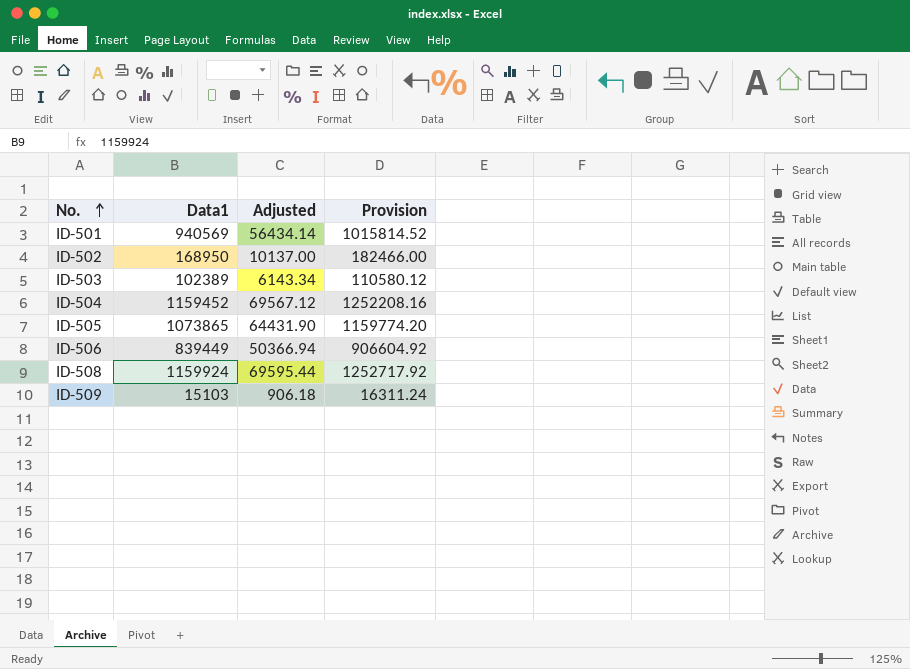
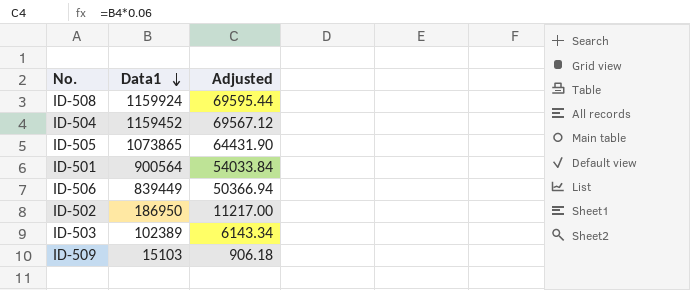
row order: No. ascending -> Data1 descending
column Provision | formula: [Data1] * 1.08 -> none
ID-501 | Data1: 940569 -> 900564
ID-501 | Adjusted: 56434.14 -> 54033.84
ID-502 | Data1: 168950 -> 186950
ID-502 | Adjusted: 10137.00 -> 11217.00

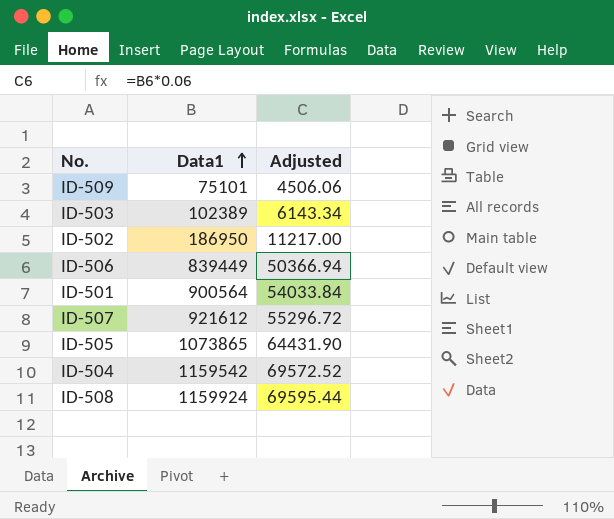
row order: Data1 descending -> Data1 ascending
ID-509 | Data1: 15103 -> 75101
ID-509 | Adjusted: 906.18 -> 4506.06
row ID-507: none -> 921612 | 55296.72
ID-504 | Data1: 1159452 -> 1159542
ID-504 | Adjusted: 69567.12 -> 69572.52

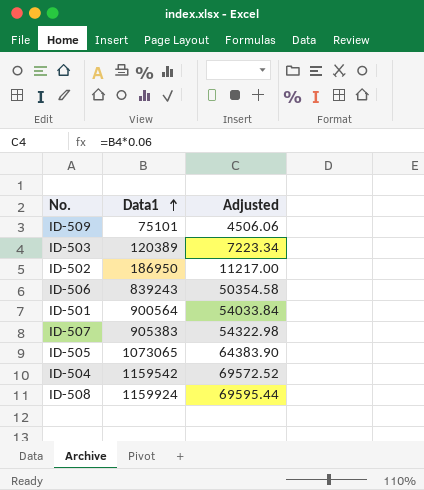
ID-503 | Data1: 102389 -> 120389
ID-503 | Adjusted: 6143.34 -> 7223.34
ID-506 | Data1: 839449 -> 839243
ID-506 | Adjusted: 50366.94 -> 50354.58
ID-507 | Data1: 921612 -> 905383
ID-507 | Adjusted: 55296.72 -> 54322.98
ID-505 | Data1: 1073865 -> 1073065
ID-505 | Adjusted: 64431.90 -> 64383.90

